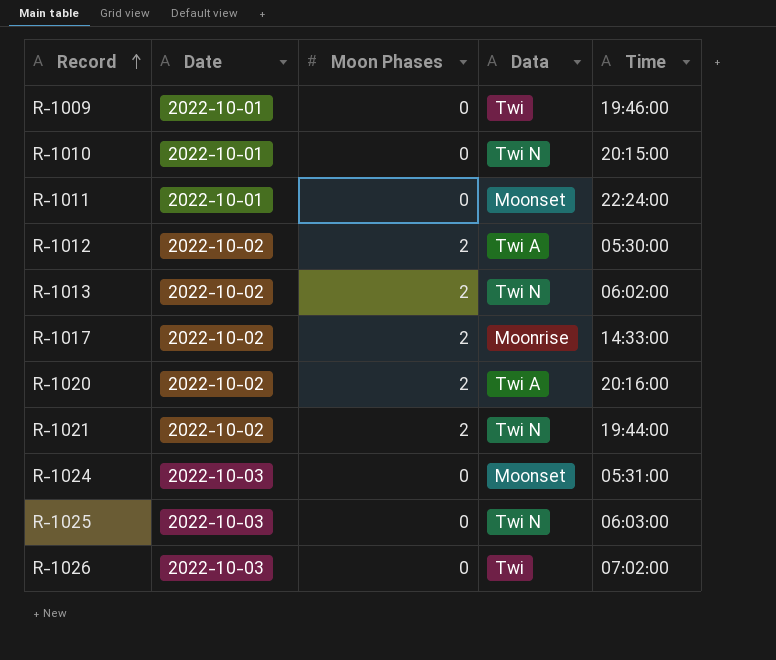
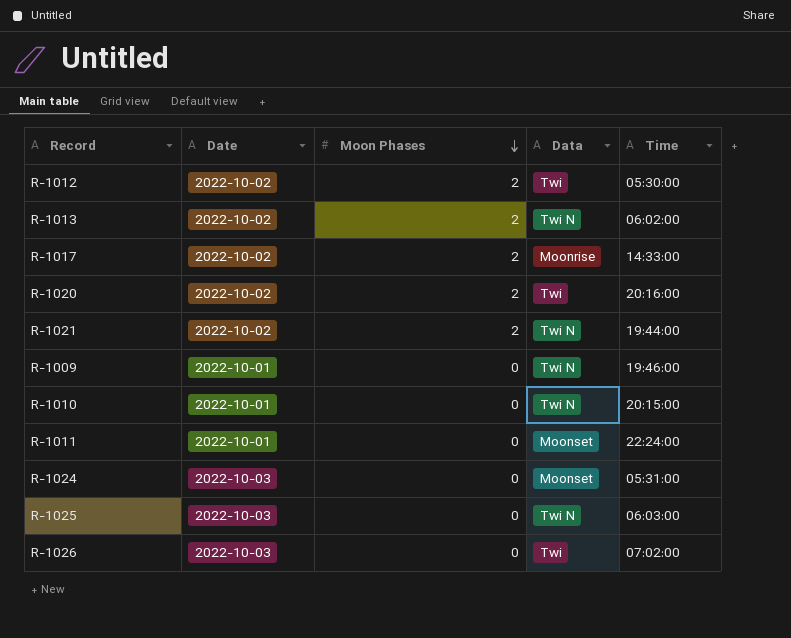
row order: Record ascending -> Moon Phases descending
R-1012 | Data: Twi A -> Twi
R-1020 | Data: Twi A -> Twi
R-1009 | Data: Twi -> Twi N

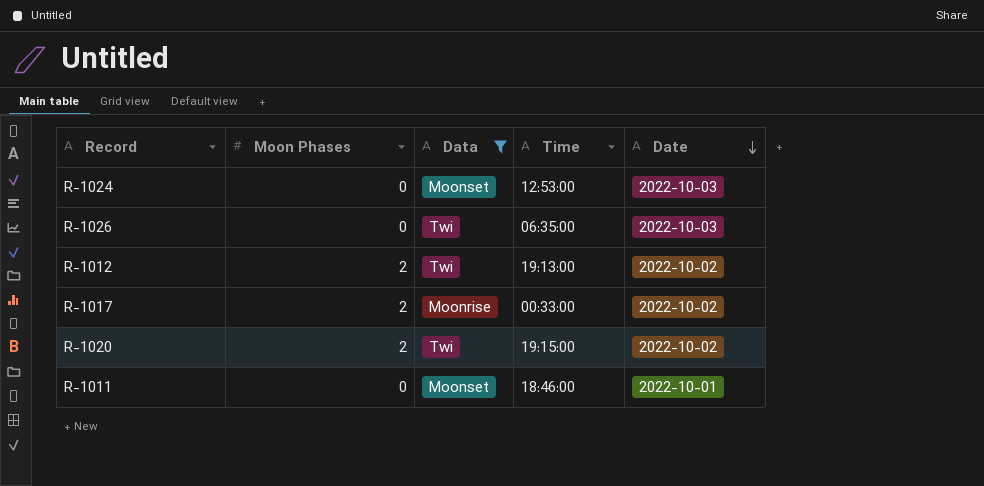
filter: none -> Data != Twi N
row order: Moon Phases descending -> Date descending
column Date | position: 2 -> 5
R-1024 | Time: 05:31:00 -> 12:53:00
R-1026 | Time: 07:02:00 -> 06:35:00
R-1012 | Time: 05:30:00 -> 19:13:00
R-1017 | Time: 14:33:00 -> 00:33:00
R-1020 | Time: 20:16:00 -> 19:15:00
R-1011 | Time: 22:24:00 -> 18:46:00

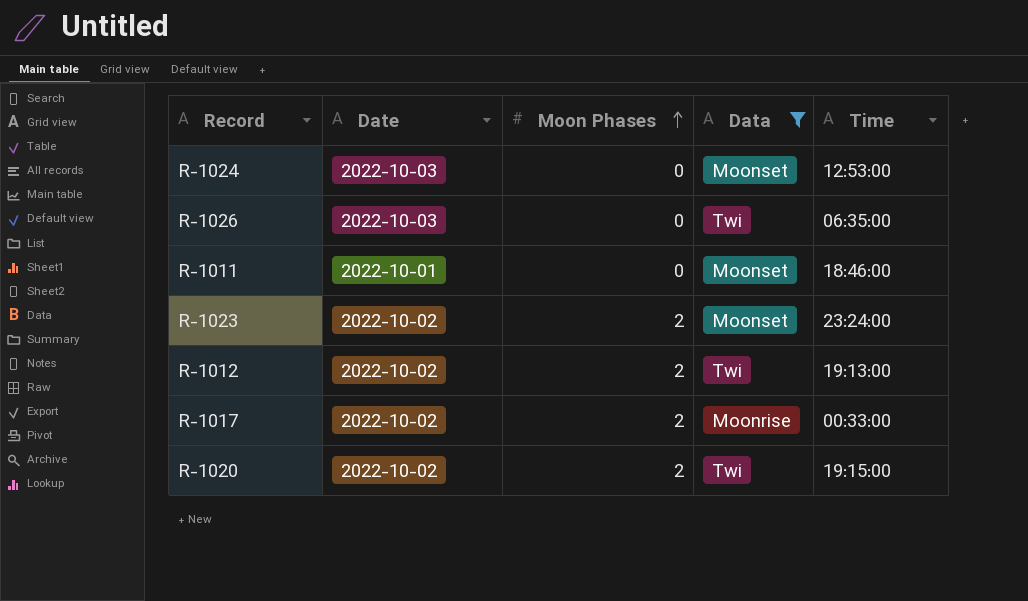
row order: Date descending -> Moon Phases ascending
column Date | position: 5 -> 2
row R-1023: none -> 2022-10-02 | 2 | Moonset | 23:24:00

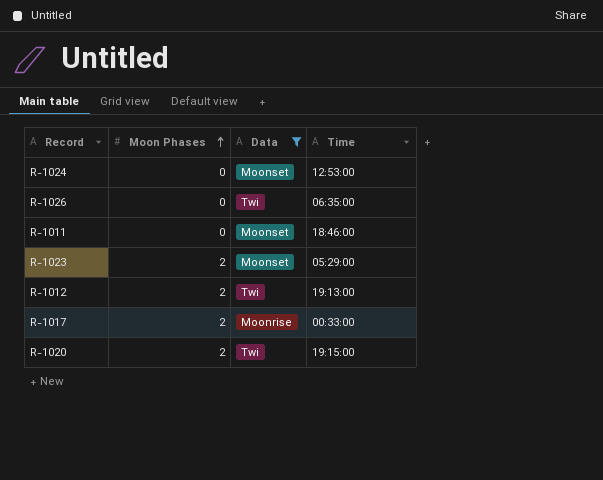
column Date | position: 2 -> none
R-1023 | Time: 23:24:00 -> 05:29:00

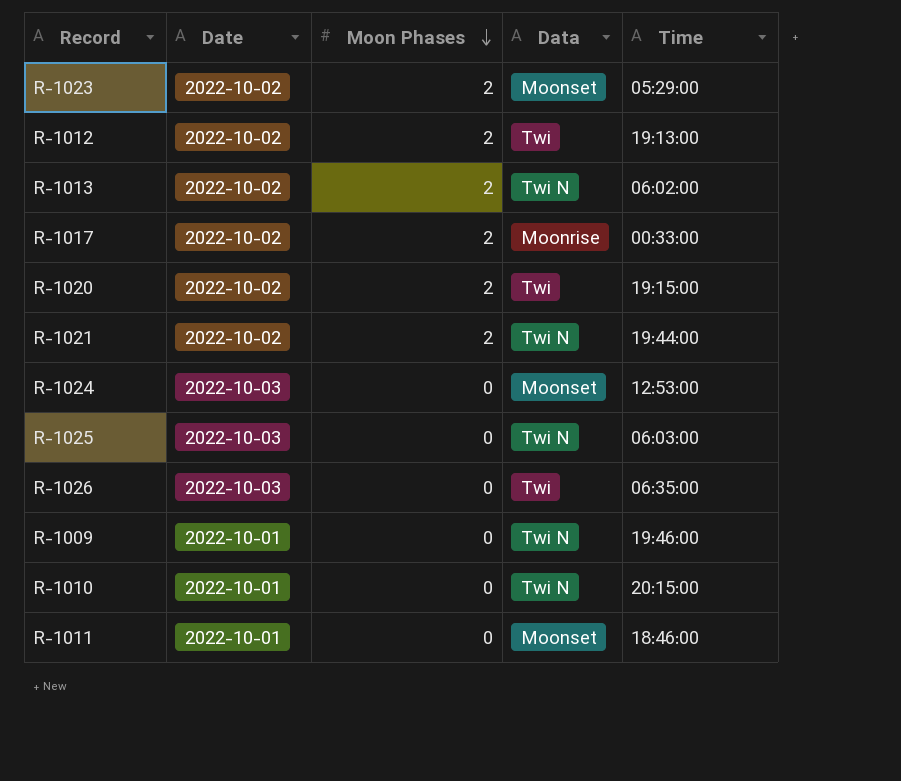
filter: Data != Twi N -> none
row order: Moon Phases ascending -> Moon Phases descending
column Date | position: none -> 2

